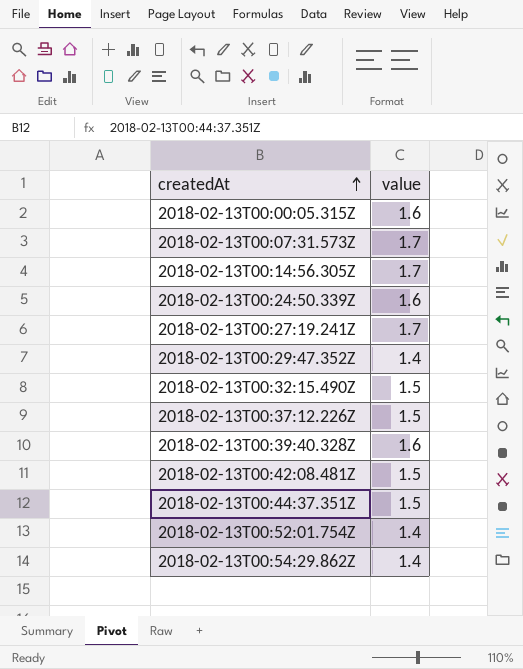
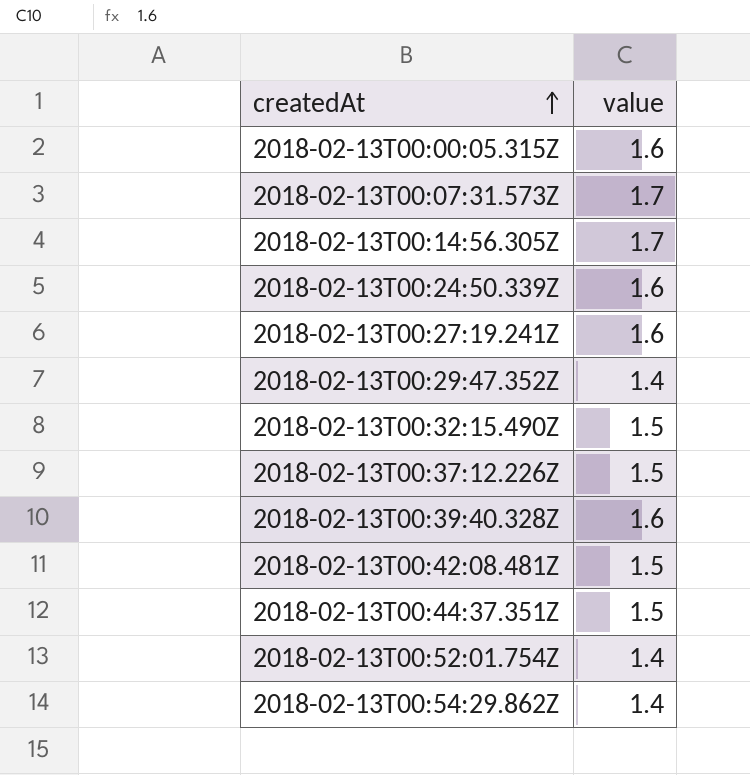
2018-02-13T00:27:19.241Z | value: 1.7 -> 1.6

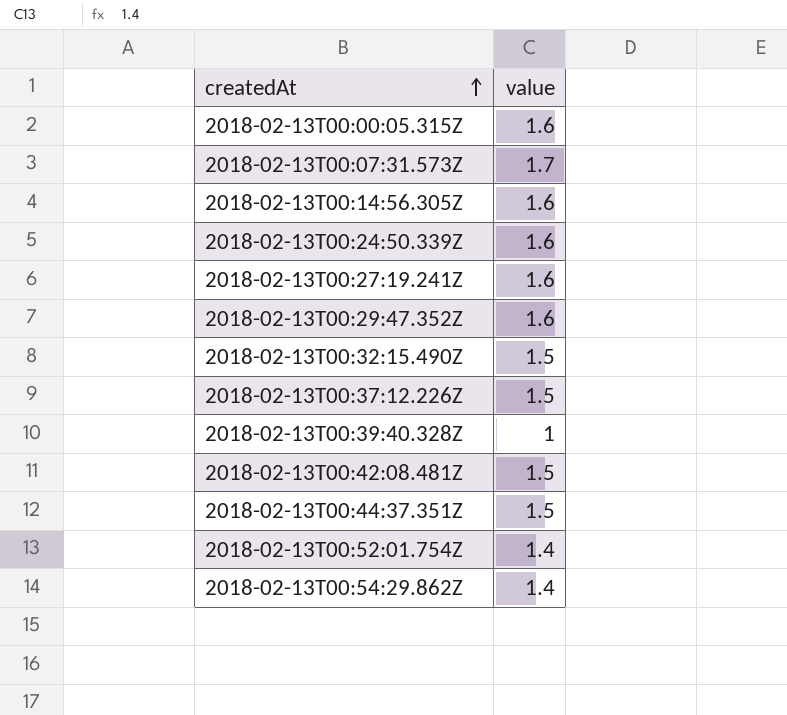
2018-02-13T00:14:56.305Z | value: 1.7 -> 1.6
2018-02-13T00:29:47.352Z | value: 1.4 -> 1.6
2018-02-13T00:39:40.328Z | value: 1.6 -> 1

